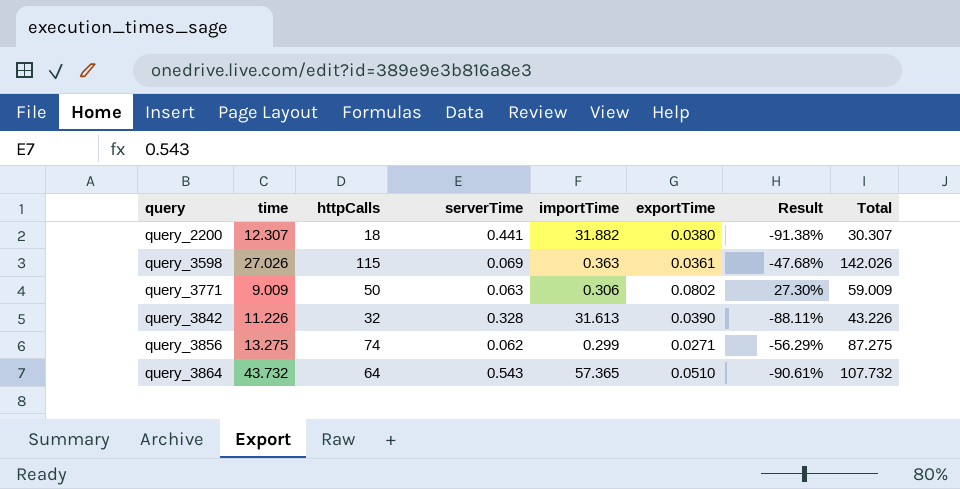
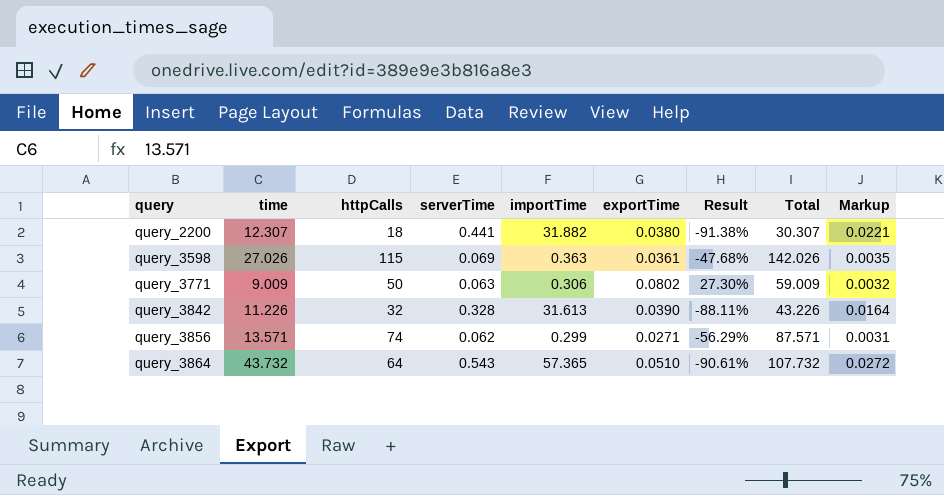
column Markup | formula: none -> [serverTime] * 0.05
query_3856 | time: 13.275 -> 13.571
query_3856 | Total: 87.275 -> 87.571

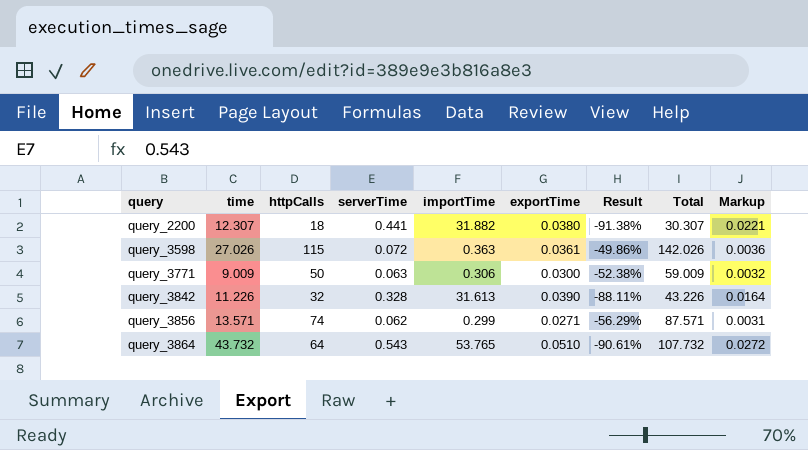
query_3598 | serverTime: 0.069 -> 0.072
query_3598 | Result: -47.68% -> -49.86%
query_3598 | Markup: 0.0035 -> 0.0036
query_3771 | exportTime: 0.0802 -> 0.0300
query_3771 | Result: 27.30% -> -52.38%
query_3864 | importTime: 57.365 -> 53.765

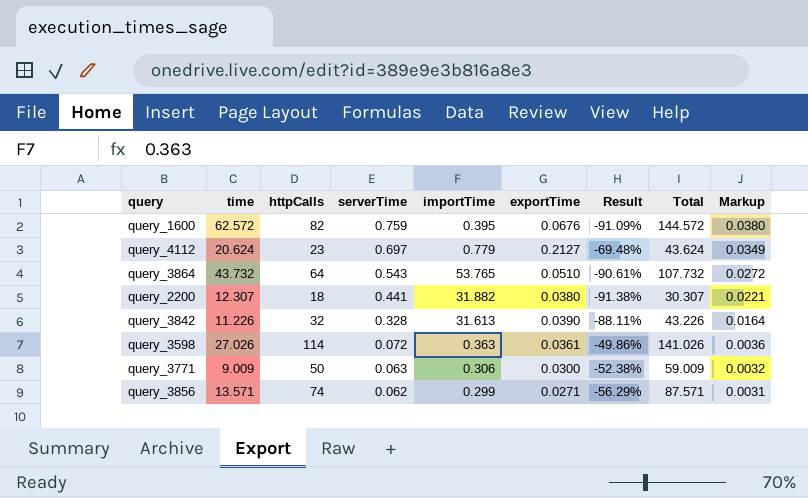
row order: query ascending -> serverTime descending
row query_1600: none -> 62.572 | 82 | 0.759 | 0.395 | 0.0676 | -91.09% | 144.572 | 0.0380
row query_4112: none -> 20.624 | 23 | 0.697 | 0.779 | 0.2127 | -69.48% | 43.624 | 0.0349
query_3598 | httpCalls: 115 -> 114
query_3598 | Total: 142.026 -> 141.026

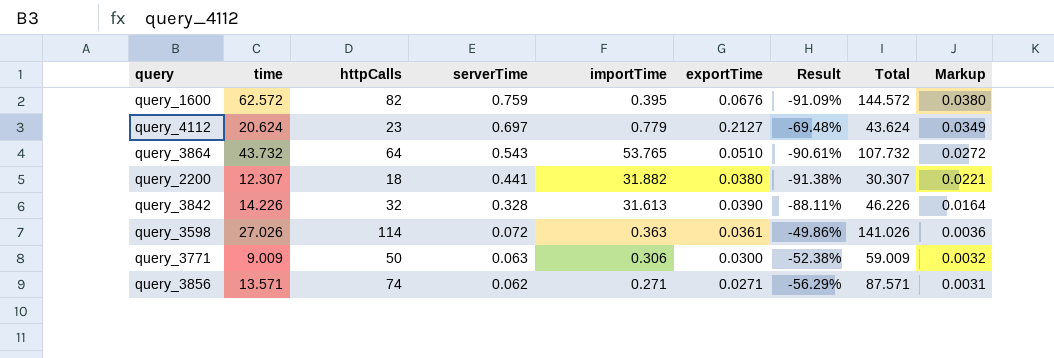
query_3842 | time: 11.226 -> 14.226
query_3842 | Total: 43.226 -> 46.226
query_3856 | importTime: 0.299 -> 0.271

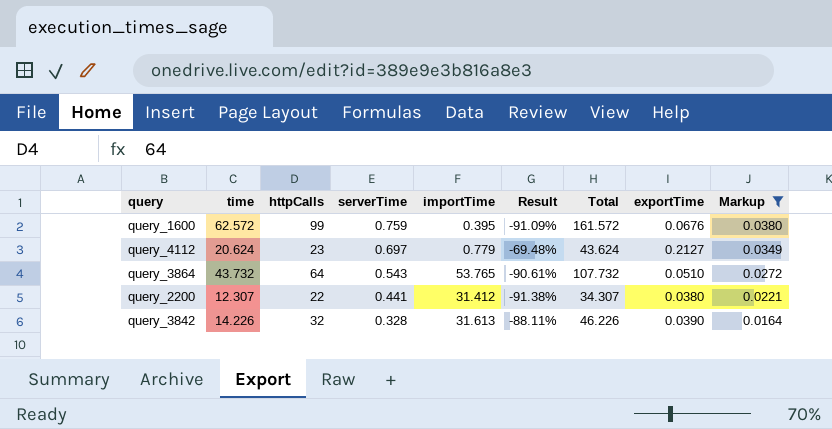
filter: none -> Markup >= 0.0164
column exportTime | position: 6 -> 8
query_1600 | httpCalls: 82 -> 99
query_1600 | Total: 144.572 -> 161.572
query_2200 | httpCalls: 18 -> 22
query_2200 | importTime: 31.882 -> 31.412
query_2200 | Total: 30.307 -> 34.307

